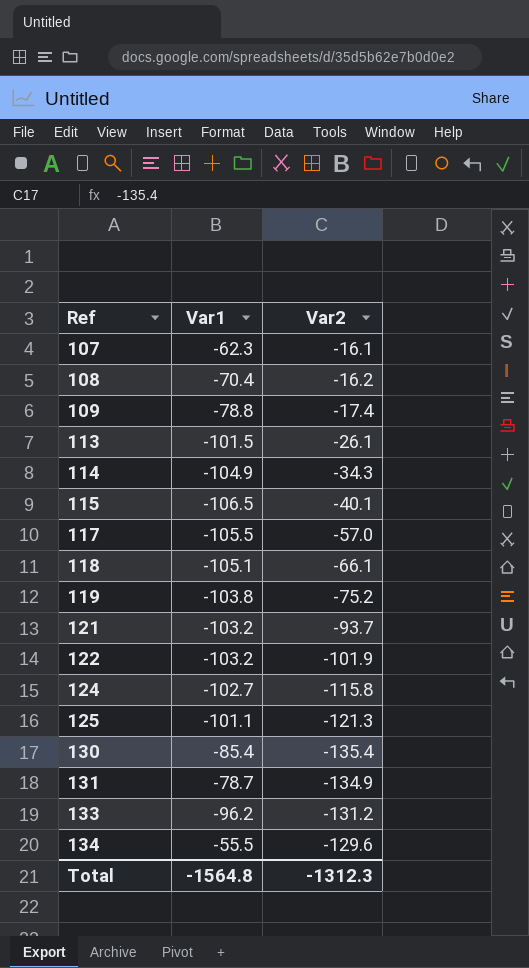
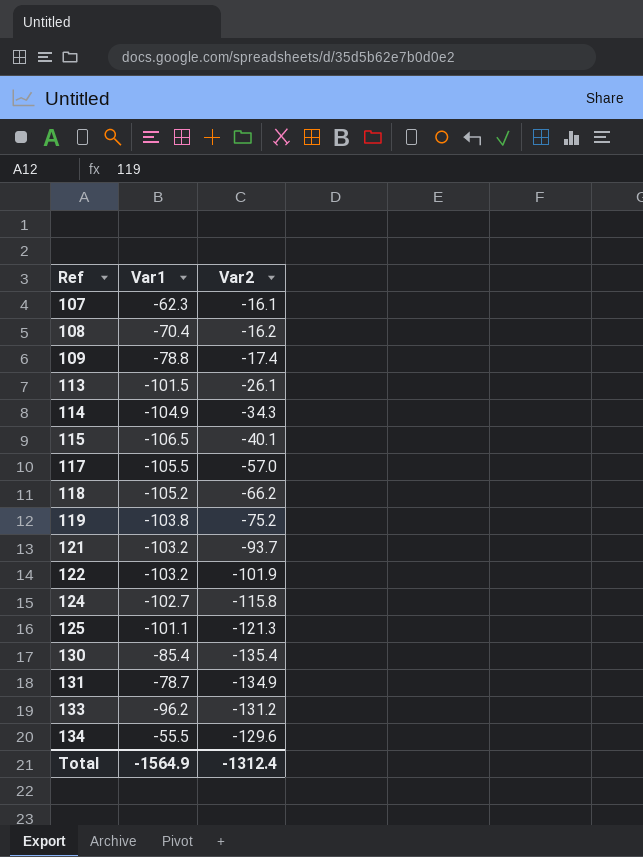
118 | Var1: -105.1 -> -105.2
118 | Var2: -66.1 -> -66.2
Total | Var1: -1564.8 -> -1564.9
Total | Var2: -1312.3 -> -1312.4

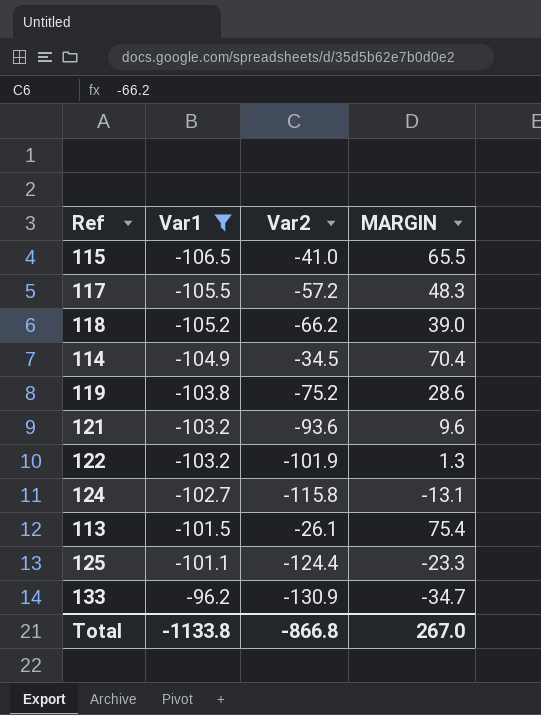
filter: none -> Var1 <= -96.2
row order: Ref ascending -> Var1 ascending
column MARGIN | formula: none -> [Var2] - [Var1]
115 | Var2: -40.1 -> -41.0
117 | Var2: -57.0 -> -57.2
114 | Var2: -34.3 -> -34.5
121 | Var2: -93.7 -> -93.6
125 | Var2: -121.3 -> -124.4
133 | Var2: -131.2 -> -130.9
Total | Var1: -1564.9 -> -1133.8
Total | Var2: -1312.4 -> -866.8

